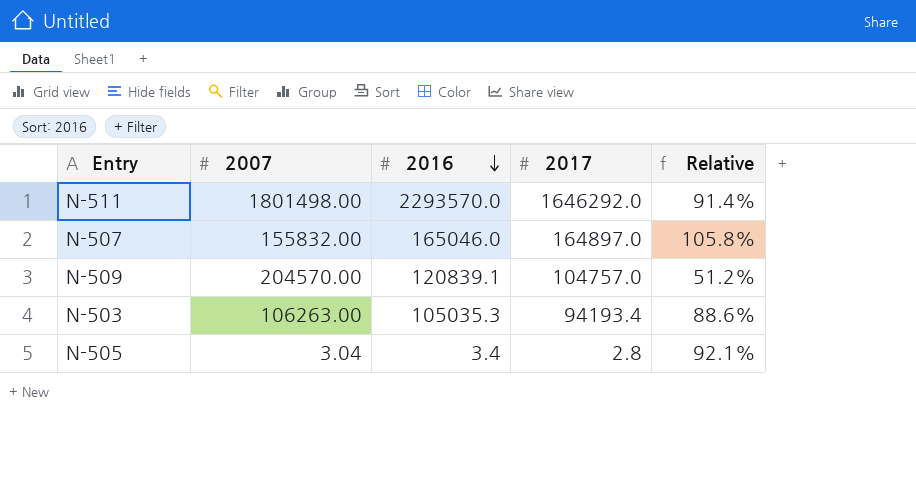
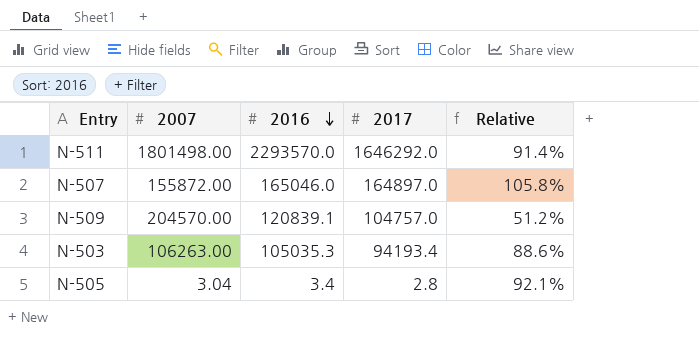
N-507 | 2007: 155832.00 -> 155872.00

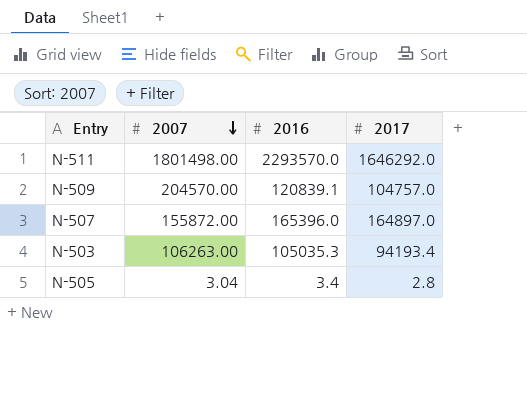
row order: 2016 descending -> 2007 descending
column Relative | formula: [2017] / [2007] -> none
N-507 | 2016: 165046.0 -> 165396.0

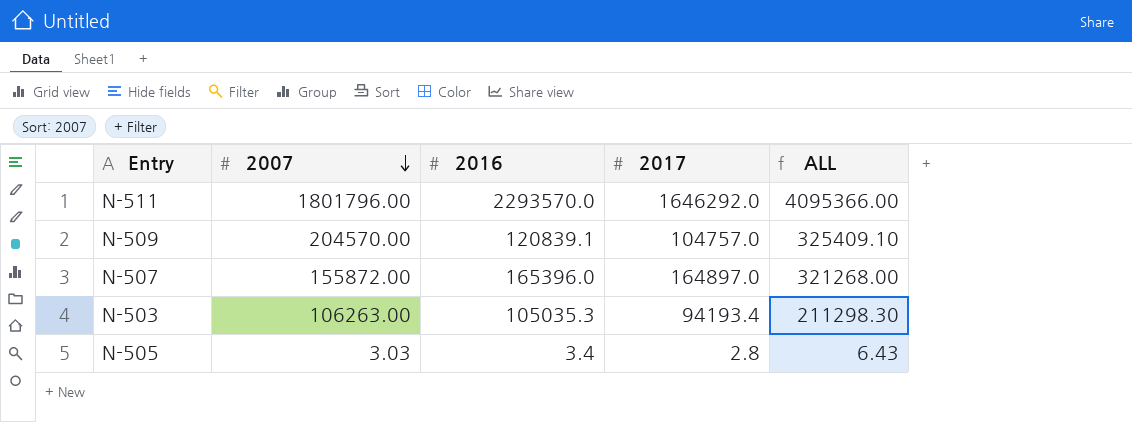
column ALL | formula: none -> [2007] + [2016]
N-511 | 2007: 1801498.00 -> 1801796.00
N-505 | 2007: 3.04 -> 3.03

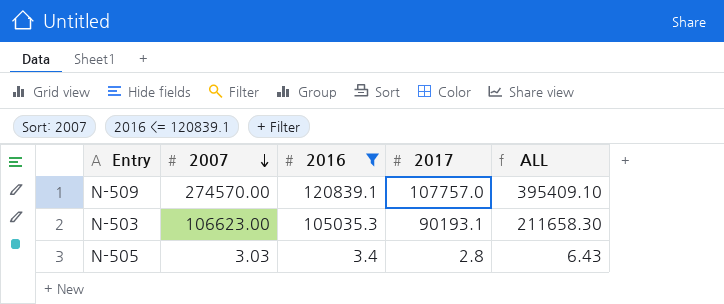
filter: none -> 2016 <= 120839.1
N-509 | 2007: 204570.00 -> 274570.00
N-509 | 2017: 104757.0 -> 107757.0
N-509 | ALL: 325409.10 -> 395409.10
N-503 | 2007: 106263.00 -> 106623.00
N-503 | 2017: 94193.4 -> 90193.1
N-503 | ALL: 211298.30 -> 211658.30

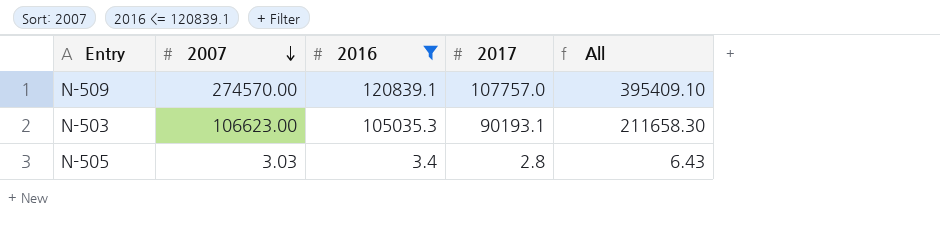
column name: ALL -> All

